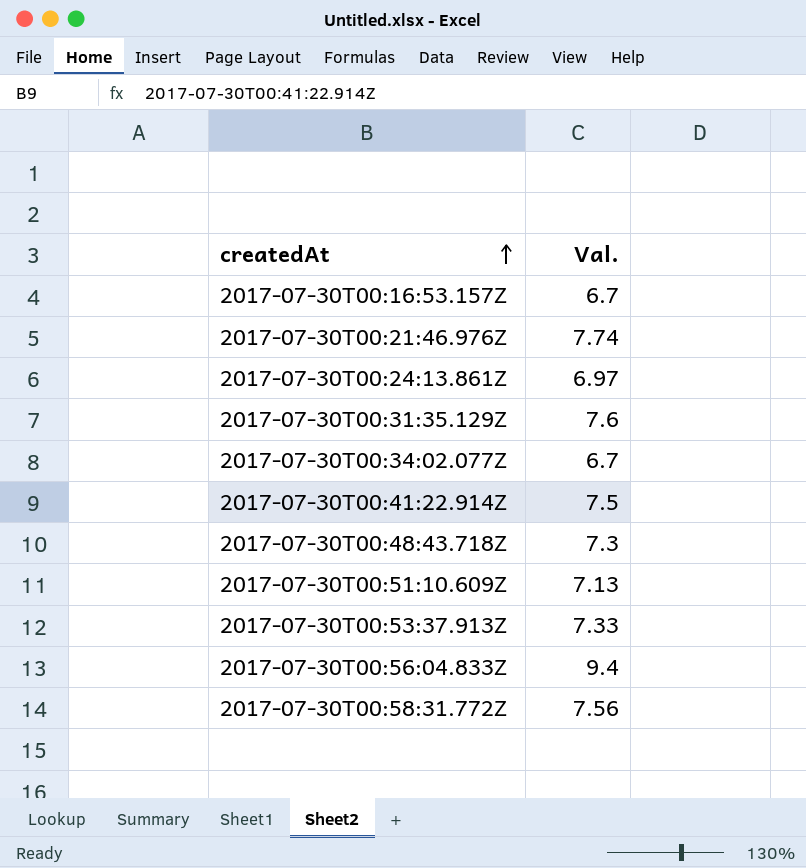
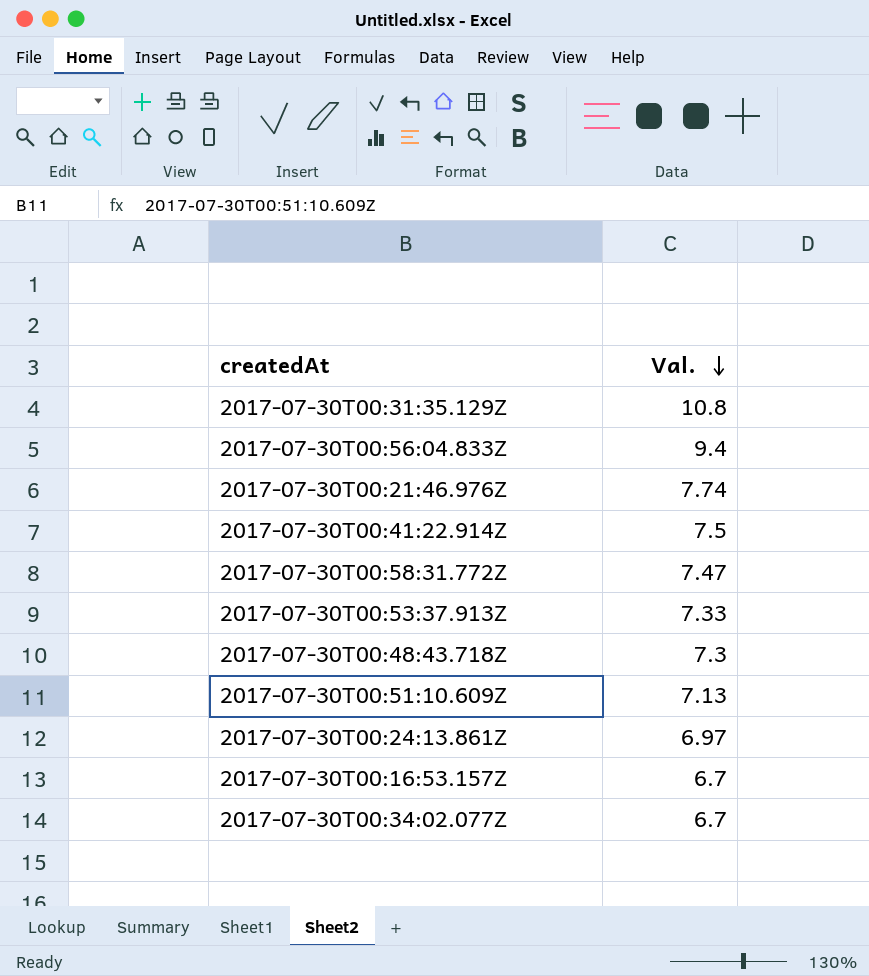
row order: createdAt ascending -> Val. descending
2017-07-30T00:31:35.129Z | Val.: 7.6 -> 10.8
2017-07-30T00:58:31.772Z | Val.: 7.56 -> 7.47

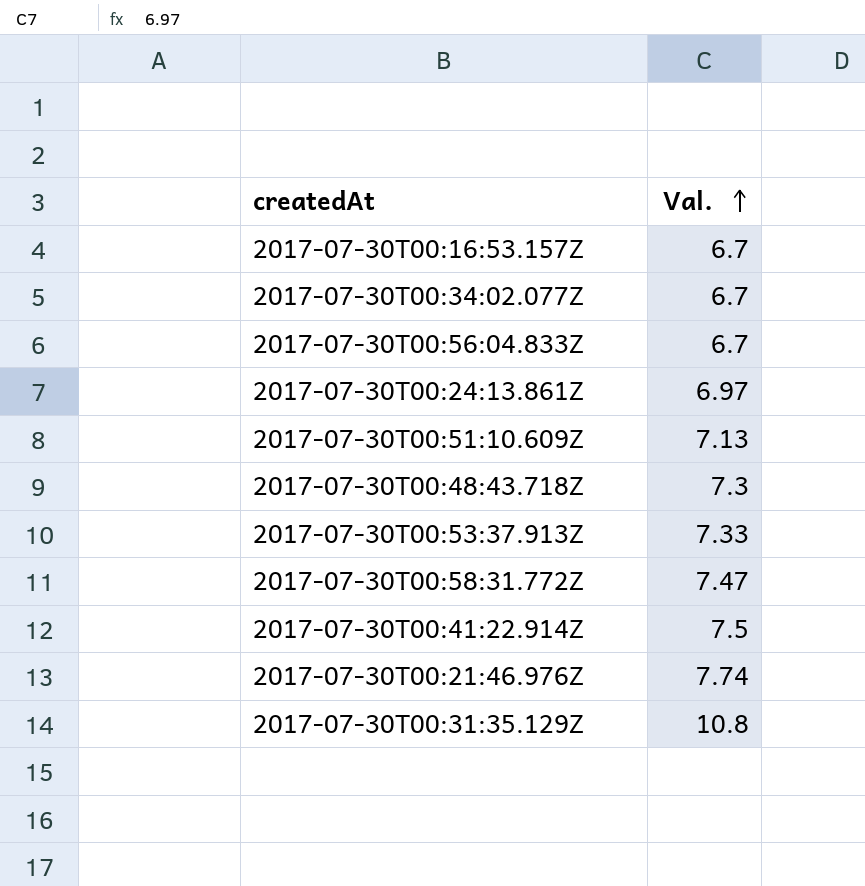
row order: Val. descending -> Val. ascending
2017-07-30T00:56:04.833Z | Val.: 9.4 -> 6.7

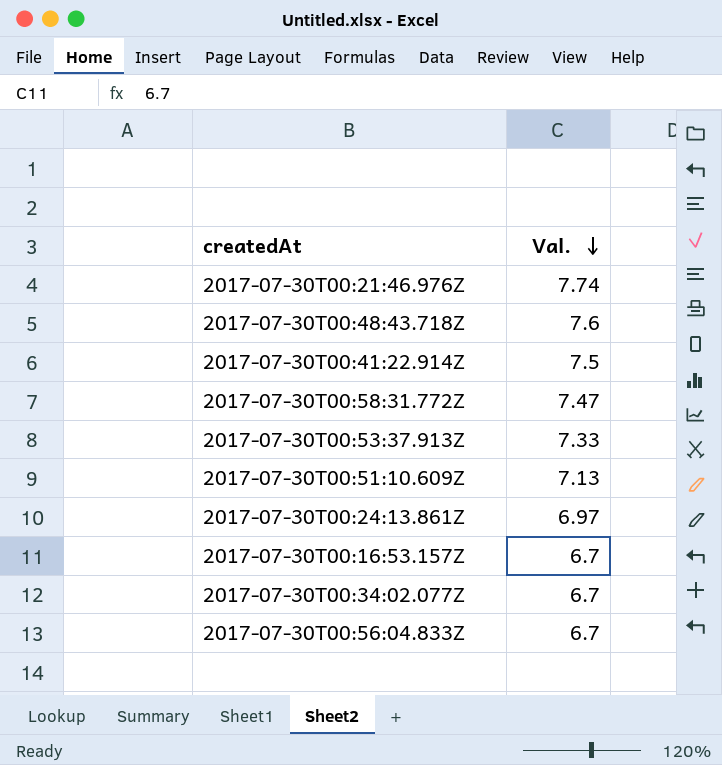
row order: Val. ascending -> Val. descending
row 2017-07-30T00:31:35.129Z: 10.8 -> none
2017-07-30T00:48:43.718Z | Val.: 7.3 -> 7.6

